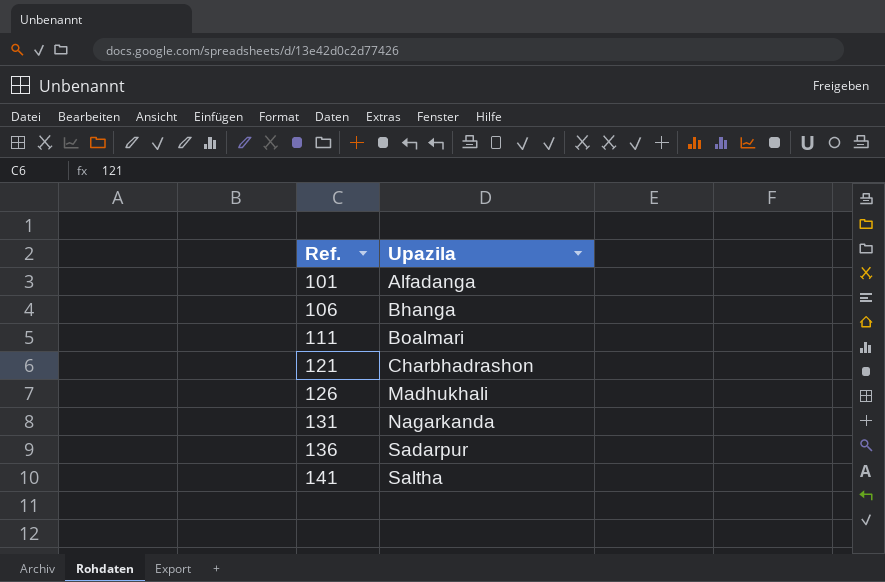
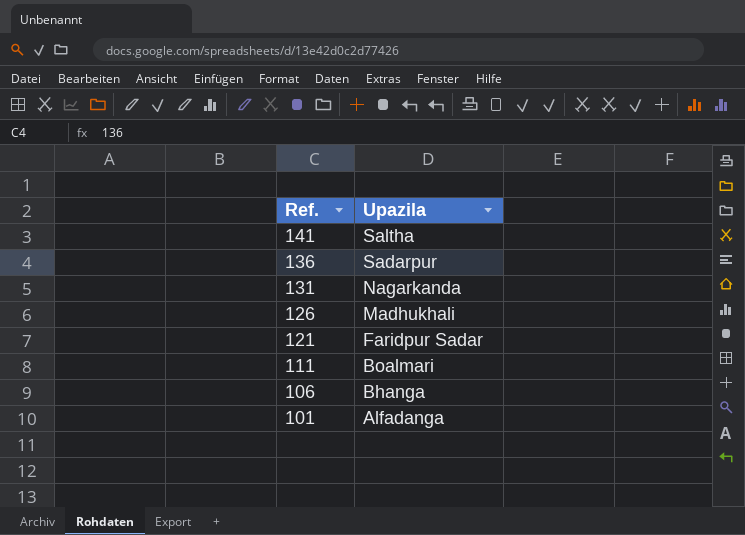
row order: Ref. ascending -> Ref. descending
121 | Upazila: Charbhadrashon -> Faridpur Sadar

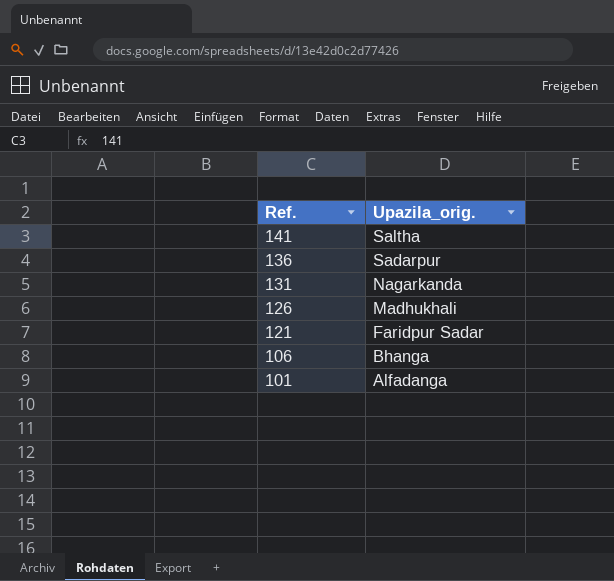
column name: Upazila -> Upazila_orig.
row 111: Boalmari -> none

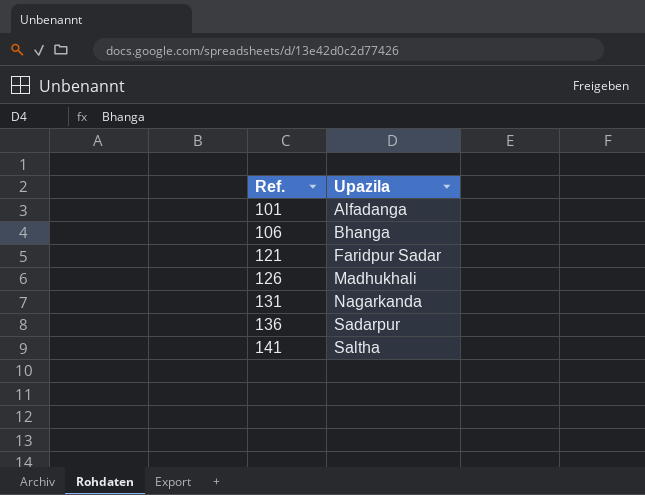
row order: Ref. descending -> Ref. ascending
column name: Upazila_orig. -> Upazila

